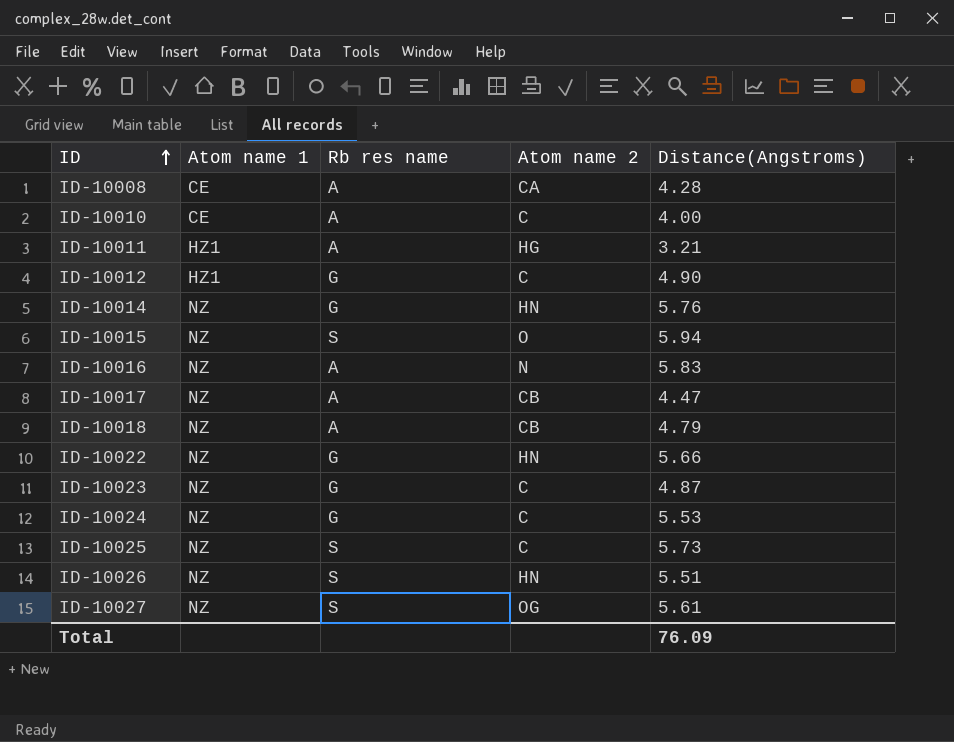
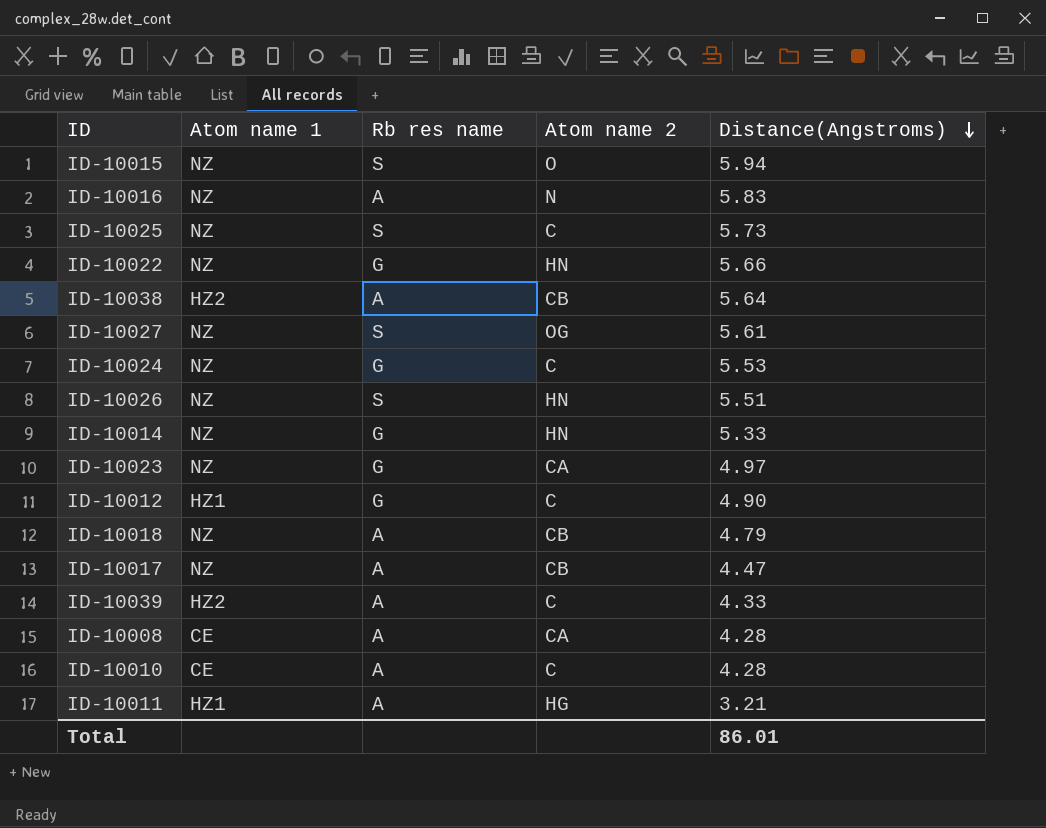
row order: ID ascending -> Distance(Angstroms) descending
row ID-10038: none -> HZ2 | A | CB | 5.64
ID-10014 | Distance(Angstroms): 5.76 -> 5.33
ID-10023 | Atom name 2: C -> CA
ID-10023 | Distance(Angstroms): 4.87 -> 4.97
row ID-10039: none -> HZ2 | A | C | 4.33
ID-10010 | Distance(Angstroms): 4.00 -> 4.28
Total | Distance(Angstroms): 76.09 -> 86.01

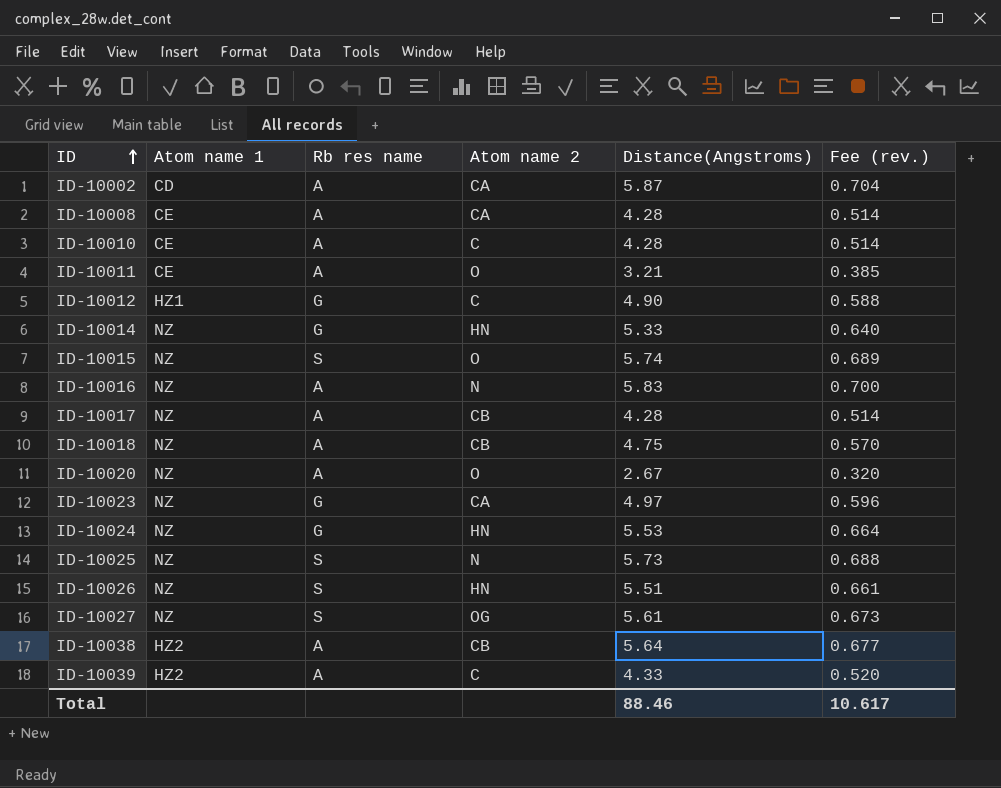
row order: Distance(Angstroms) descending -> ID ascending
column Fee (rev.) | formula: none -> [Distance(Angstroms)] * 0.12
row ID-10022: NZ | G | HN | 5.66 -> none
row ID-10002: none -> CD | A | CA | 5.87 | 0.704
ID-10011 | Atom name 1: HZ1 -> CE
ID-10011 | Atom name 2: HG -> O
ID-10015 | Distance(Angstroms): 5.94 -> 5.74
ID-10017 | Distance(Angstroms): 4.47 -> 4.28
ID-10018 | Distance(Angstroms): 4.79 -> 4.75
row ID-10020: none -> NZ | A | O | 2.67 | 0.320
ID-10024 | Atom name 2: C -> HN
ID-10025 | Atom name 2: C -> N
Total | Distance(Angstroms): 86.01 -> 88.46

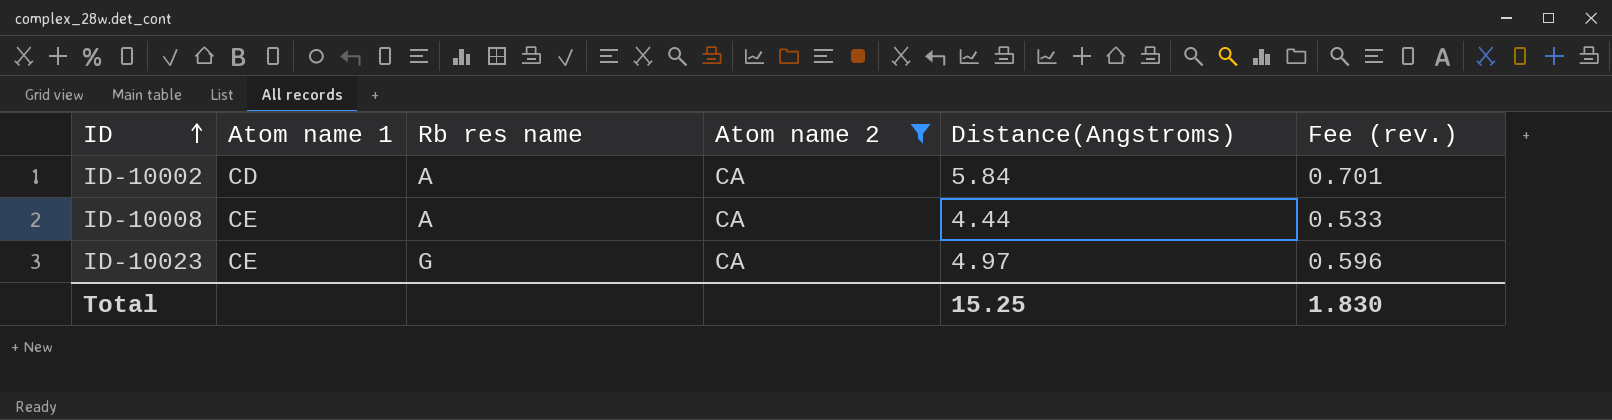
filter: none -> Atom name 2 = CA
ID-10002 | Distance(Angstroms): 5.87 -> 5.84
ID-10002 | Fee (rev.): 0.704 -> 0.701
ID-10008 | Distance(Angstroms): 4.28 -> 4.44
ID-10008 | Fee (rev.): 0.514 -> 0.533
ID-10023 | Atom name 1: NZ -> CE
Total | Distance(Angstroms): 88.46 -> 15.25
Total | Fee (rev.): 10.617 -> 1.830

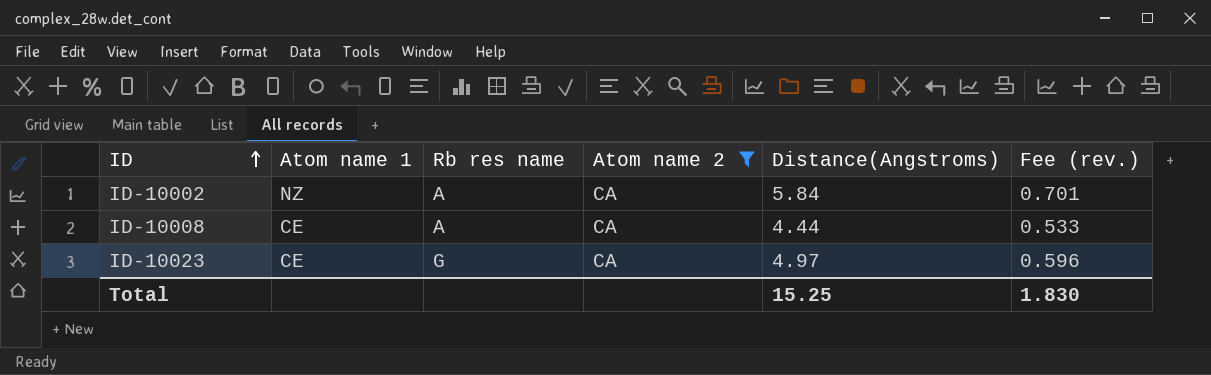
ID-10002 | Atom name 1: CD -> NZ

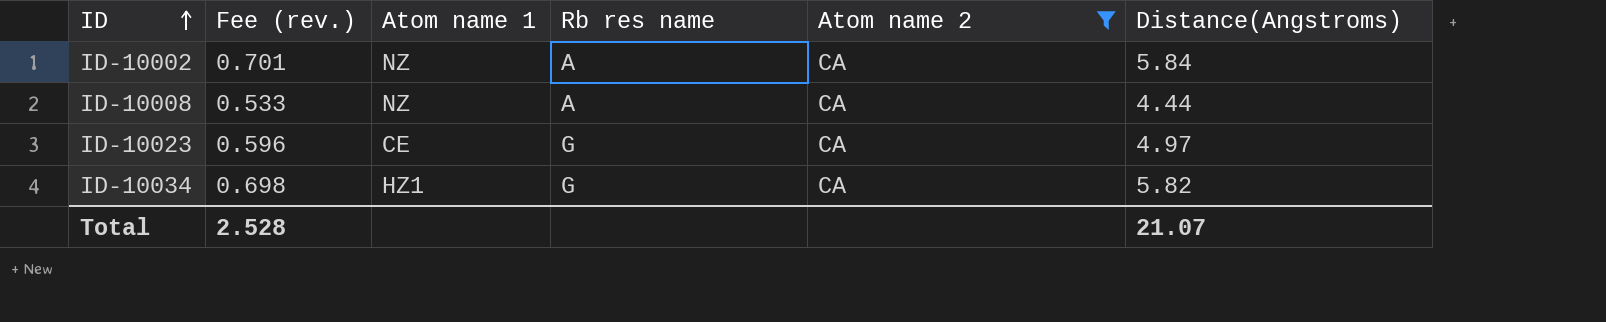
column Fee (rev.) | position: 6 -> 2
ID-10008 | Atom name 1: CE -> NZ
row ID-10034: none -> 0.698 | HZ1 | G | CA | 5.82
Total | Fee (rev.): 1.830 -> 2.528
Total | Distance(Angstroms): 15.25 -> 21.07

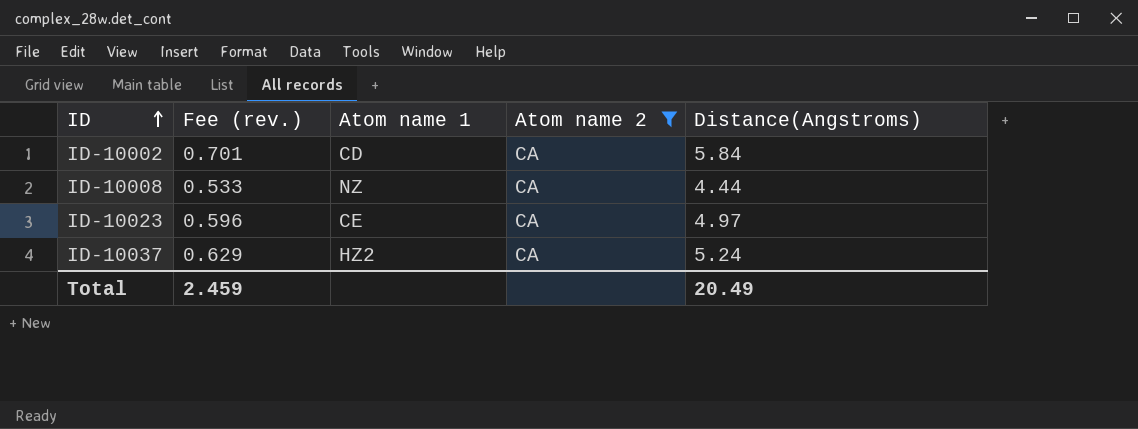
column Rb res name | position: 4 -> none
row ID-10034: 0.698 | HZ1 | G | CA | 5.82 -> none
ID-10002 | Atom name 1: NZ -> CD
row ID-10037: none -> 0.629 | HZ2 | CA | 5.24
Total | Fee (rev.): 2.528 -> 2.459
Total | Distance(Angstroms): 21.07 -> 20.49

